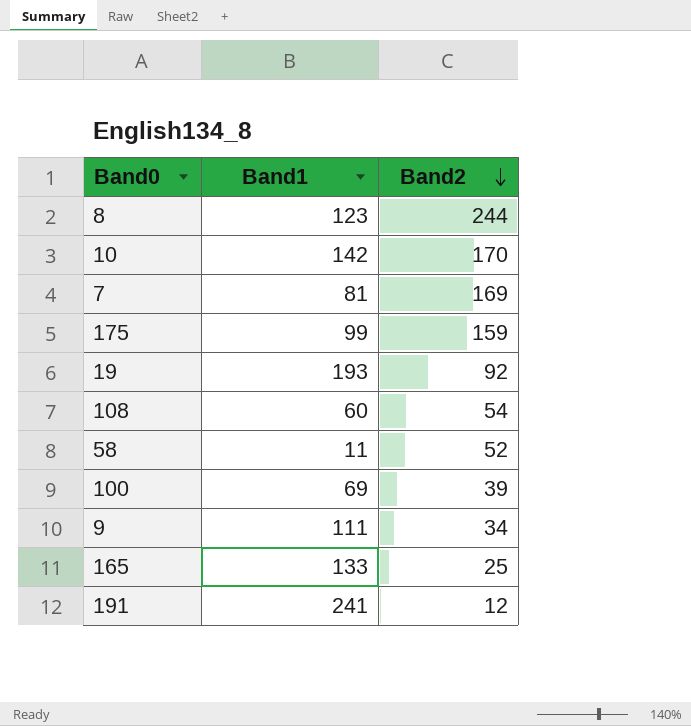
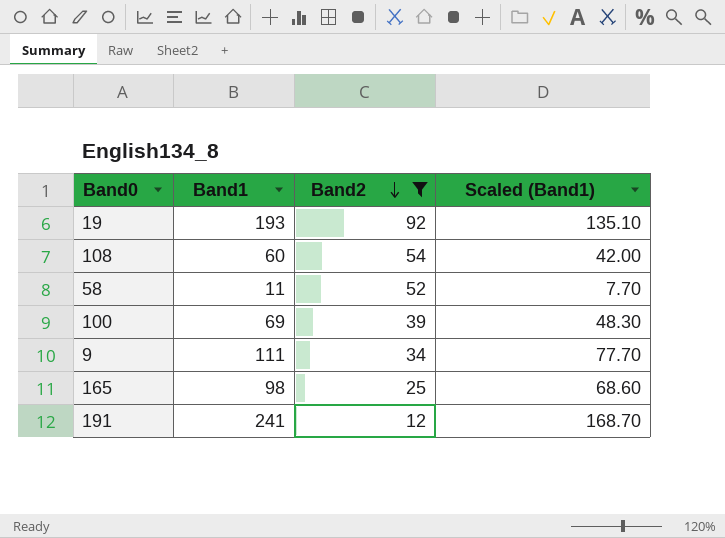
filter: none -> Band2 <= 92
column Scaled (Band1) | formula: none -> [Band1] * 0.7
165 | Band1: 133 -> 98

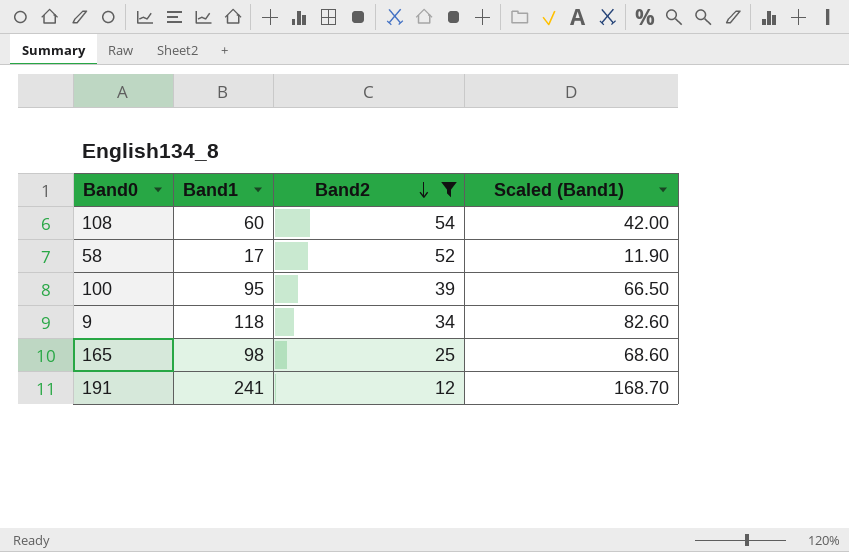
row 19: 193 | 92 | 135.10 -> none
58 | Band1: 11 -> 17
58 | Scaled (Band1): 7.70 -> 11.90
100 | Band1: 69 -> 95
100 | Scaled (Band1): 48.30 -> 66.50
9 | Band1: 111 -> 118
9 | Scaled (Band1): 77.70 -> 82.60

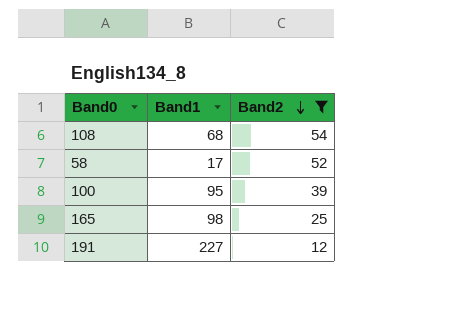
column Scaled (Band1) | formula: [Band1] * 0.7 -> none
row 9: 118 | 34 | 82.60 -> none
108 | Band1: 60 -> 68
191 | Band1: 241 -> 227

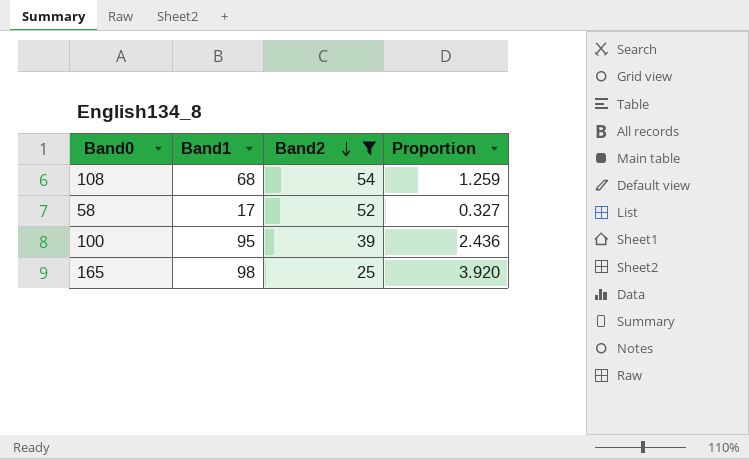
column Proportion | formula: none -> [Band1] / [Band2]
row 191: 227 | 12 -> none

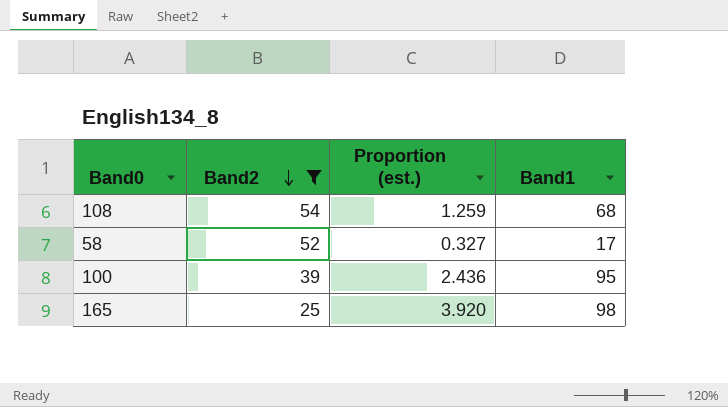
column name: Proportion -> Proportion (est.)
column Band1 | position: 2 -> 4

